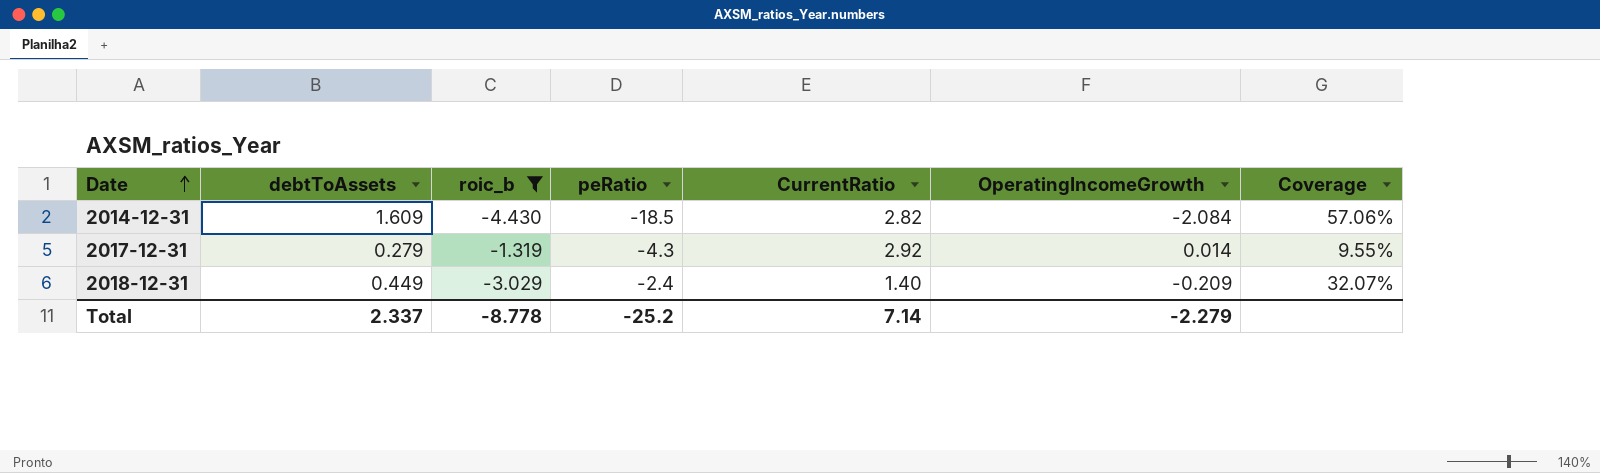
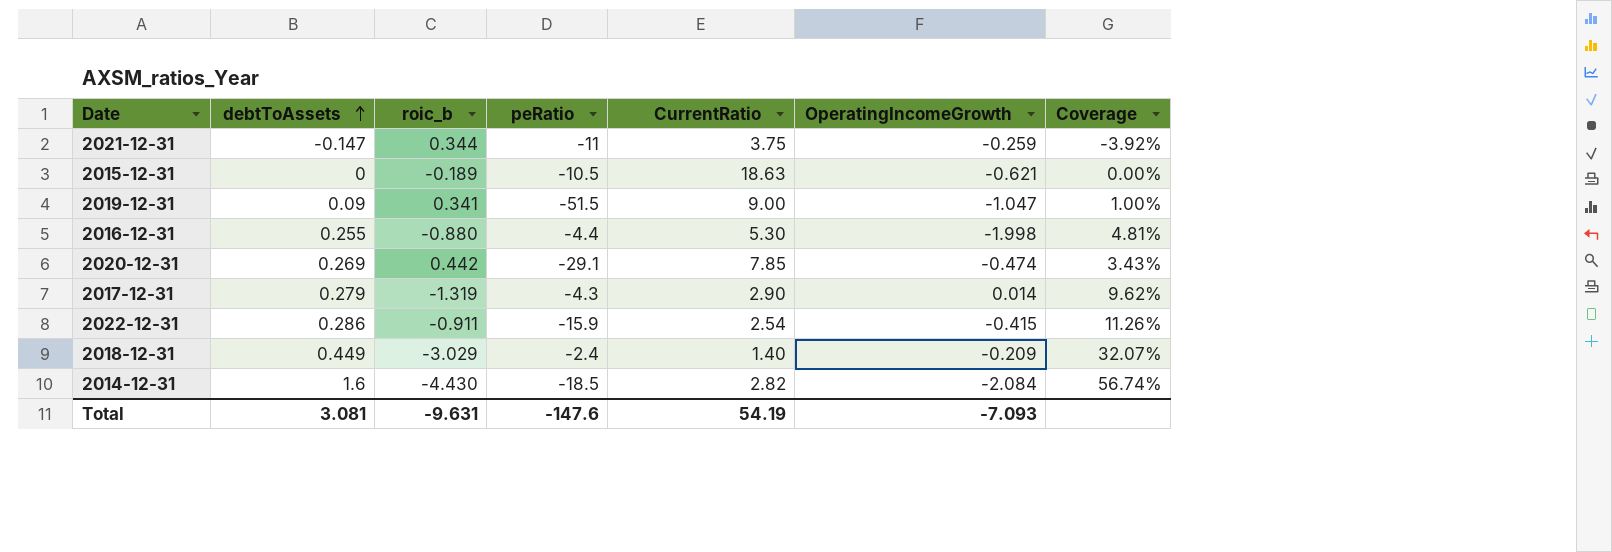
filter: roic_b <= -1.319 -> none
row order: Date ascending -> debtToAssets ascending
2017-12-31 | CurrentRatio: 2.92 -> 2.90
2017-12-31 | Coverage: 9.55% -> 9.62%
2014-12-31 | debtToAssets: 1.609 -> 1.6
2014-12-31 | Coverage: 57.06% -> 56.74%
Total | debtToAssets: 2.337 -> 3.081
Total | roic_b: -8.778 -> -9.631
Total | peRatio: -25.2 -> -147.6
Total | CurrentRatio: 7.14 -> 54.19
Total | OperatingIncomeGrowth: -2.279 -> -7.093

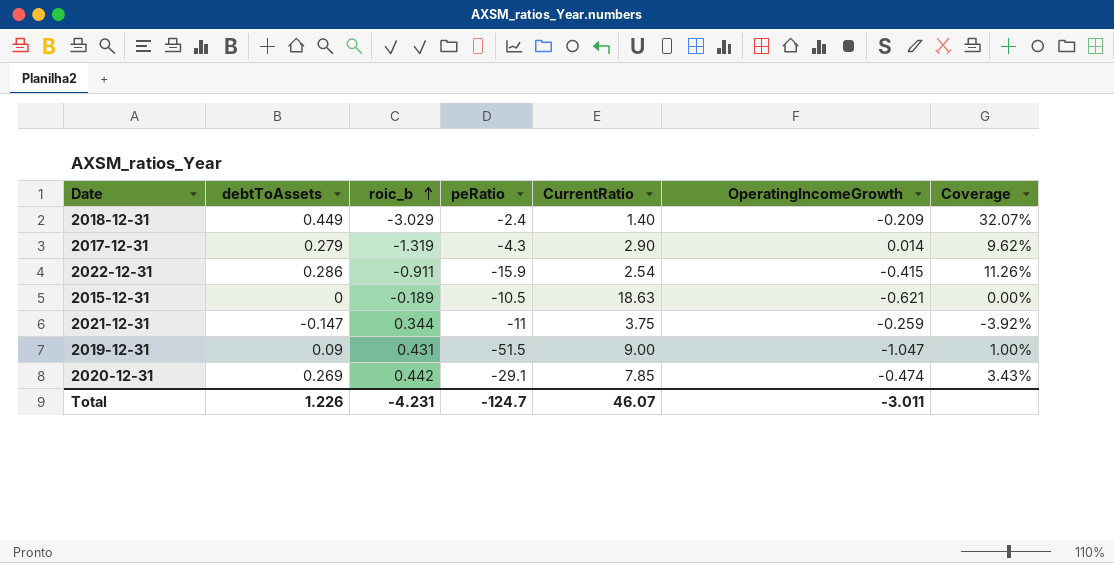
row order: debtToAssets ascending -> roic_b ascending
row 2016-12-31: 0.255 | -0.880 | -4.4 | 5.30 | -1.998 | 4.81% -> none
row 2014-12-31: 1.6 | -4.430 | -18.5 | 2.82 | -2.084 | 56.74% -> none
2019-12-31 | roic_b: 0.341 -> 0.431
Total | debtToAssets: 3.081 -> 1.226
Total | roic_b: -9.631 -> -4.231
Total | peRatio: -147.6 -> -124.7
Total | CurrentRatio: 54.19 -> 46.07
Total | OperatingIncomeGrowth: -7.093 -> -3.011

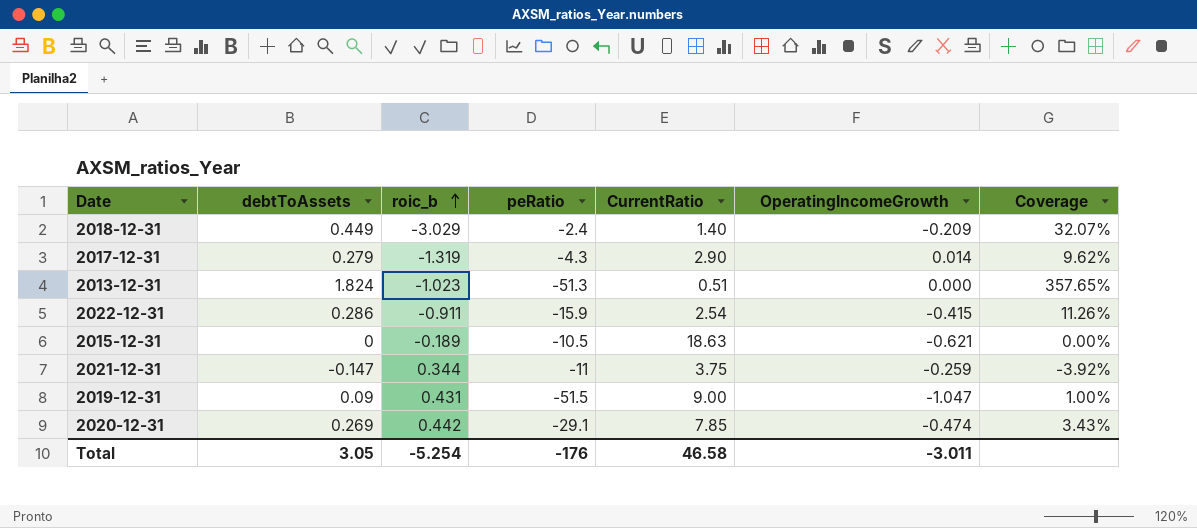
row 2013-12-31: none -> 1.824 | -1.023 | -51.3 | 0.51 | 0.000 | 357.65%
Total | debtToAssets: 1.226 -> 3.05
Total | roic_b: -4.231 -> -5.254
Total | peRatio: -124.7 -> -176
Total | CurrentRatio: 46.07 -> 46.58

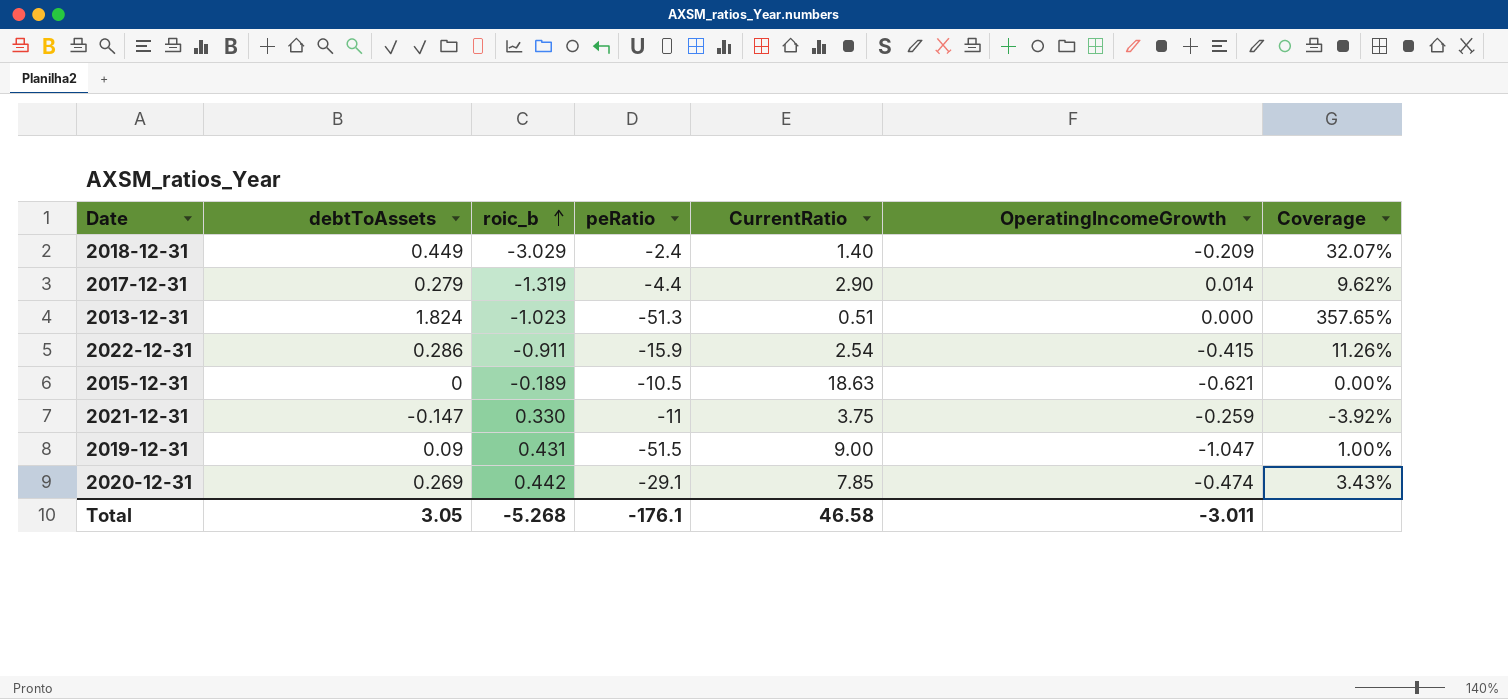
2017-12-31 | peRatio: -4.3 -> -4.4
2021-12-31 | roic_b: 0.344 -> 0.330
Total | roic_b: -5.254 -> -5.268
Total | peRatio: -176 -> -176.1

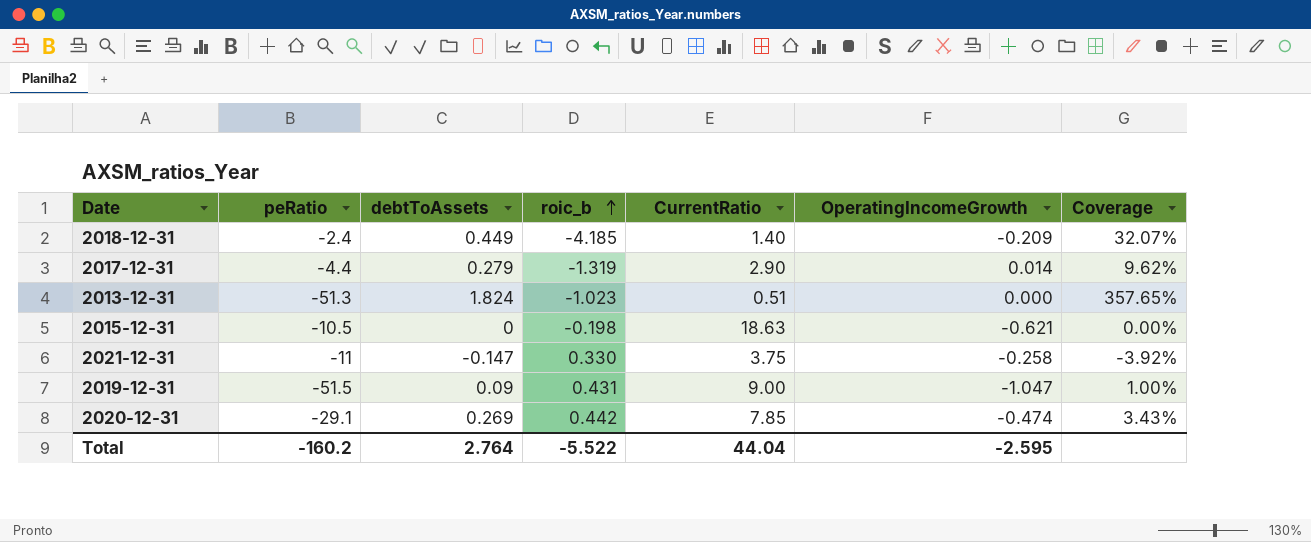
column peRatio | position: 4 -> 2
row 2022-12-31: 0.286 | -0.911 | -15.9 | 2.54 | -0.415 | 11.26% -> none
2018-12-31 | roic_b: -3.029 -> -4.185
2015-12-31 | roic_b: -0.189 -> -0.198
2021-12-31 | OperatingIncomeGrowth: -0.259 -> -0.258
Total | peRatio: -176.1 -> -160.2
Total | debtToAssets: 3.05 -> 2.764
Total | roic_b: -5.268 -> -5.522
Total | CurrentRatio: 46.58 -> 44.04
Total | OperatingIncomeGrowth: -3.011 -> -2.595

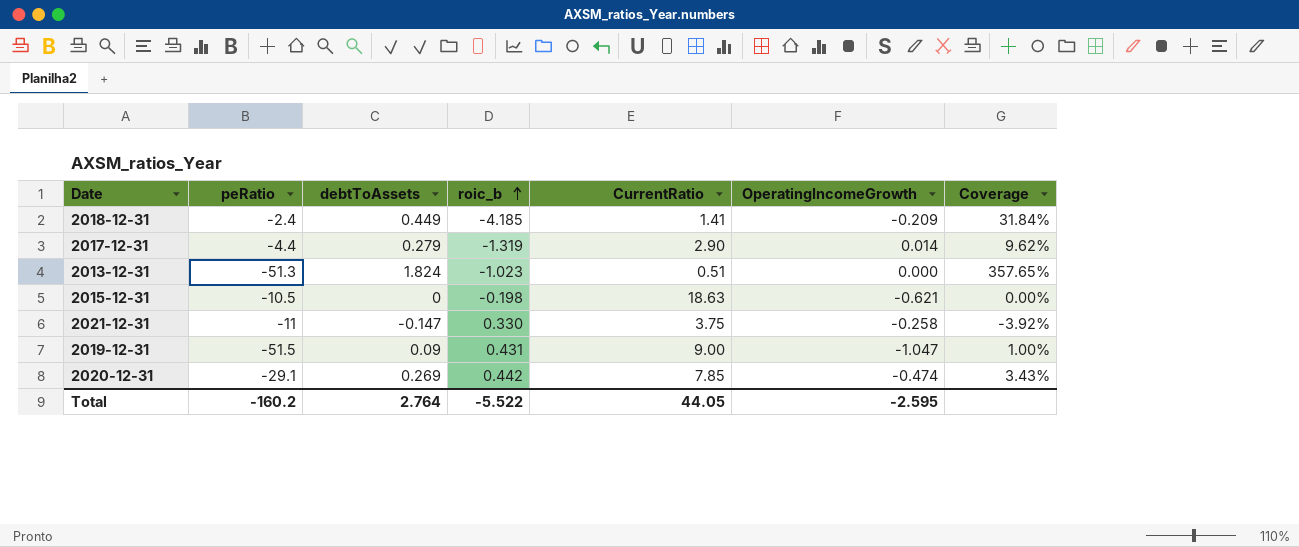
2018-12-31 | CurrentRatio: 1.40 -> 1.41
2018-12-31 | Coverage: 32.07% -> 31.84%
Total | CurrentRatio: 44.04 -> 44.05

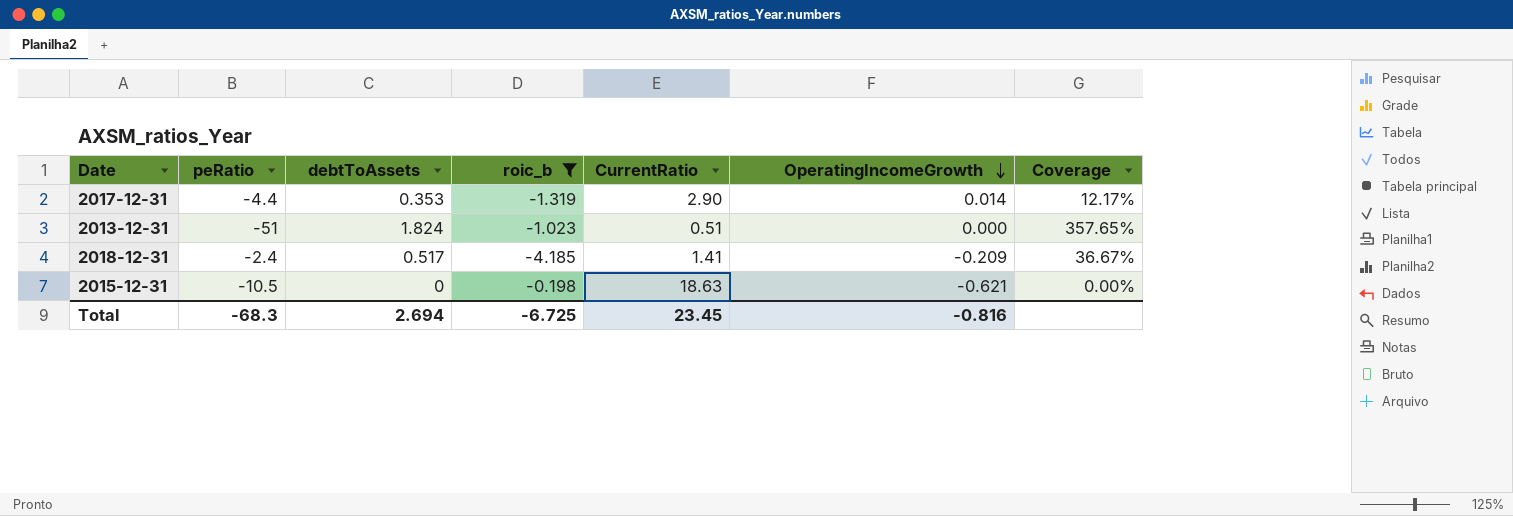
filter: none -> roic_b <= -0.198
row order: roic_b ascending -> OperatingIncomeGrowth descending
2017-12-31 | debtToAssets: 0.279 -> 0.353
2017-12-31 | Coverage: 9.62% -> 12.17%
2013-12-31 | peRatio: -51.3 -> -51
2018-12-31 | debtToAssets: 0.449 -> 0.517
2018-12-31 | Coverage: 31.84% -> 36.67%
Total | peRatio: -160.2 -> -68.3
Total | debtToAssets: 2.764 -> 2.694
Total | roic_b: -5.522 -> -6.725
Total | CurrentRatio: 44.05 -> 23.45
Total | OperatingIncomeGrowth: -2.595 -> -0.816

